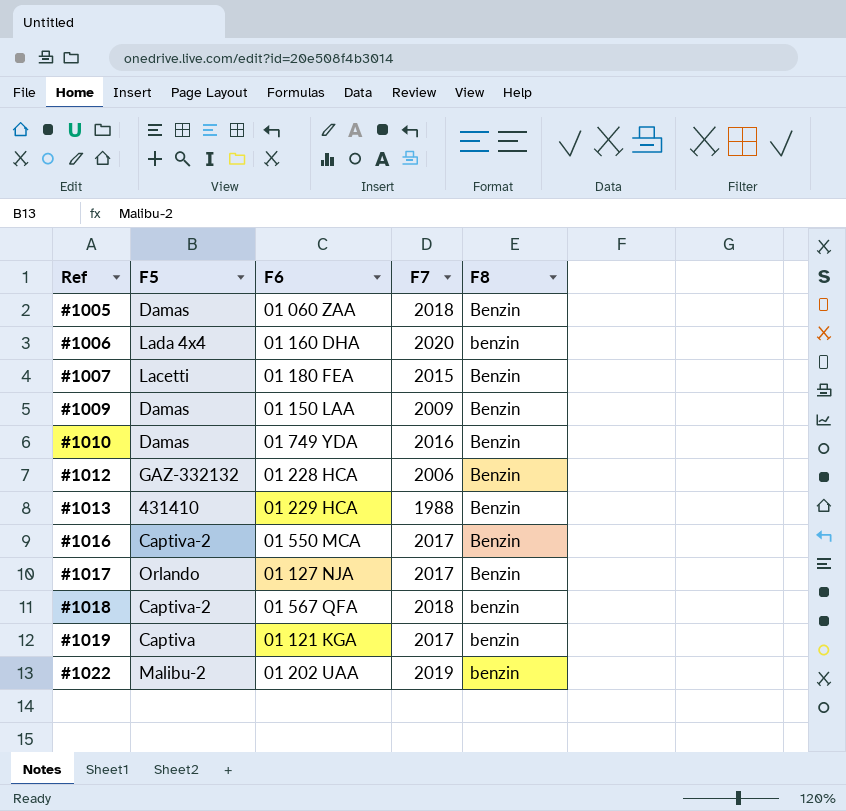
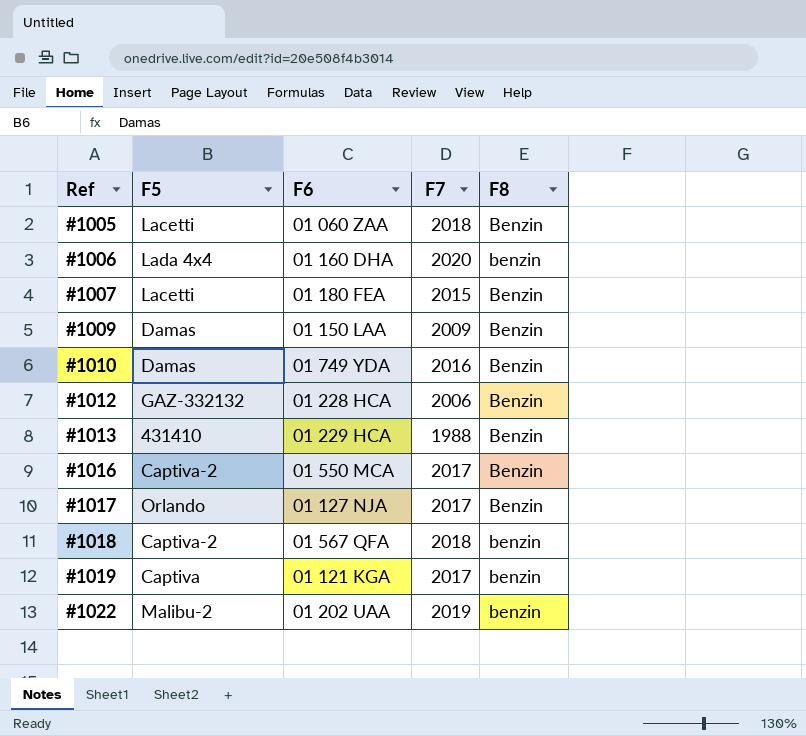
#1005 | F5: Damas -> Lacetti

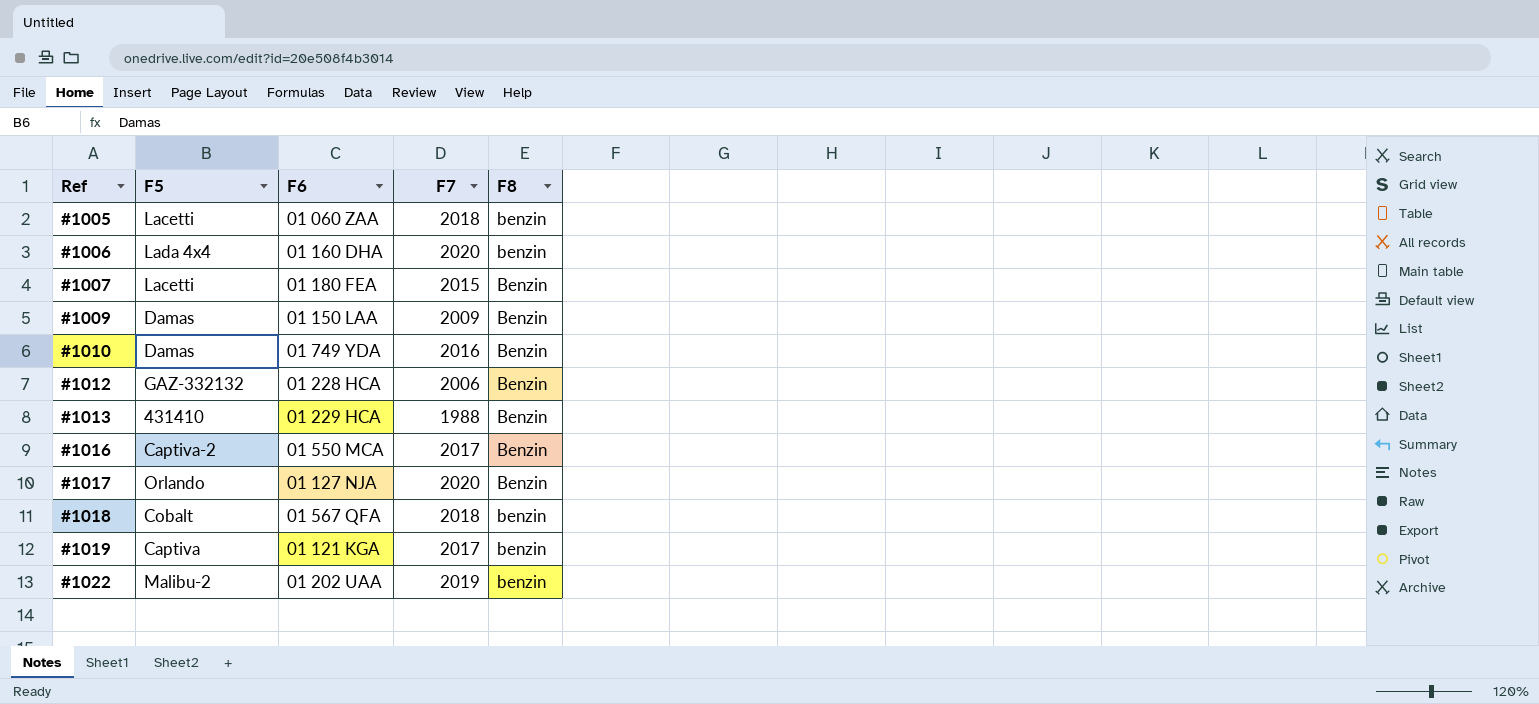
#1005 | F8: Benzin -> benzin
#1017 | F7: 2017 -> 2020
#1018 | F5: Captiva-2 -> Cobalt

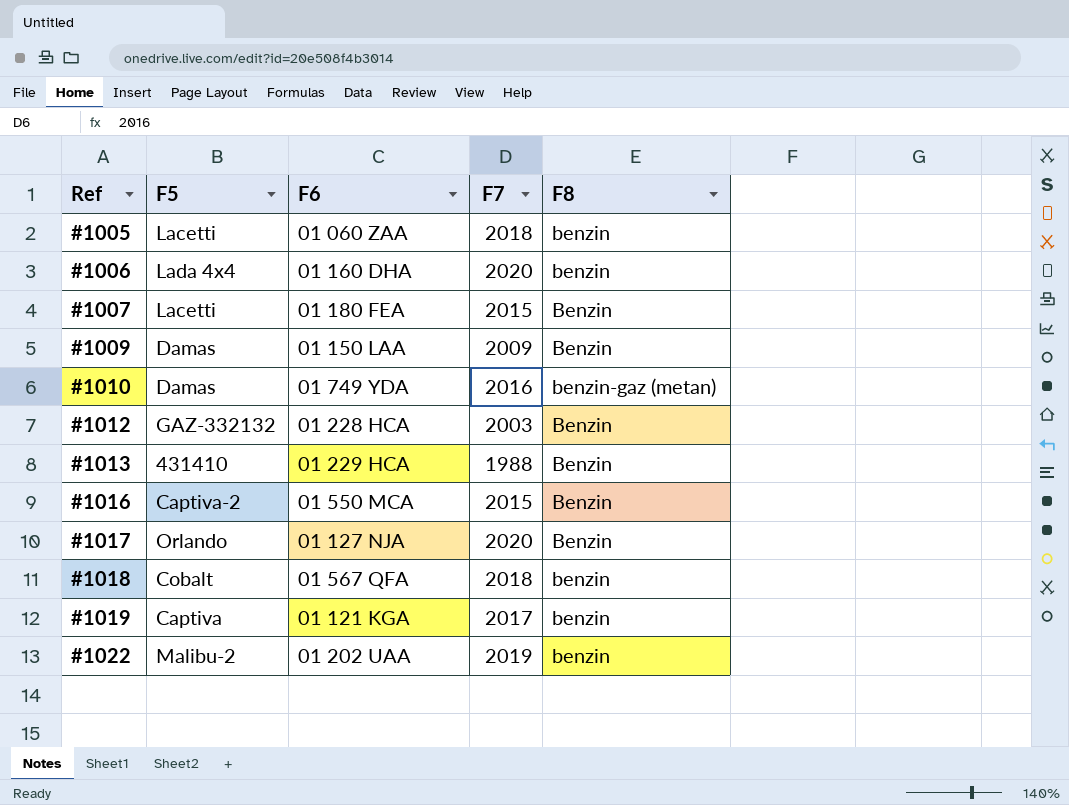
#1010 | F8: Benzin -> benzin-gaz (metan)
#1012 | F7: 2006 -> 2003
#1016 | F7: 2017 -> 2015

